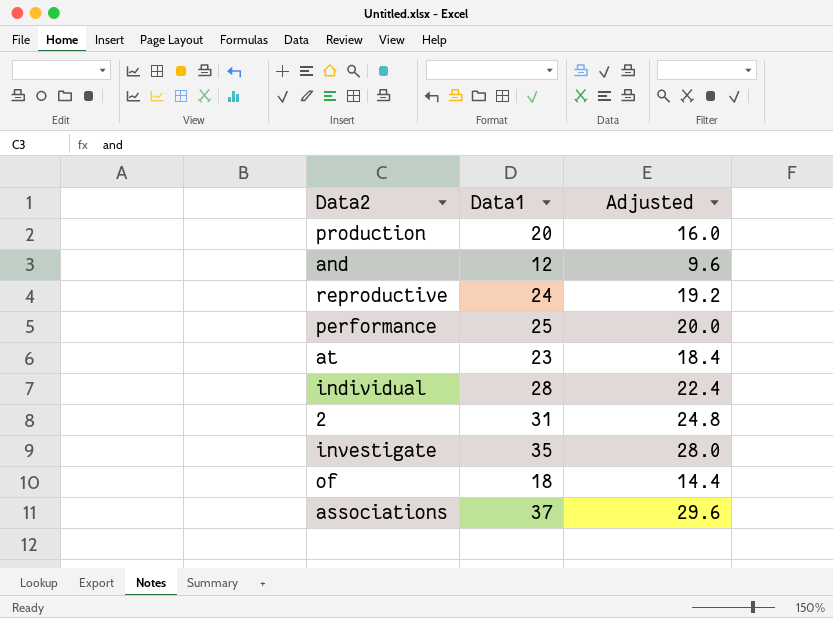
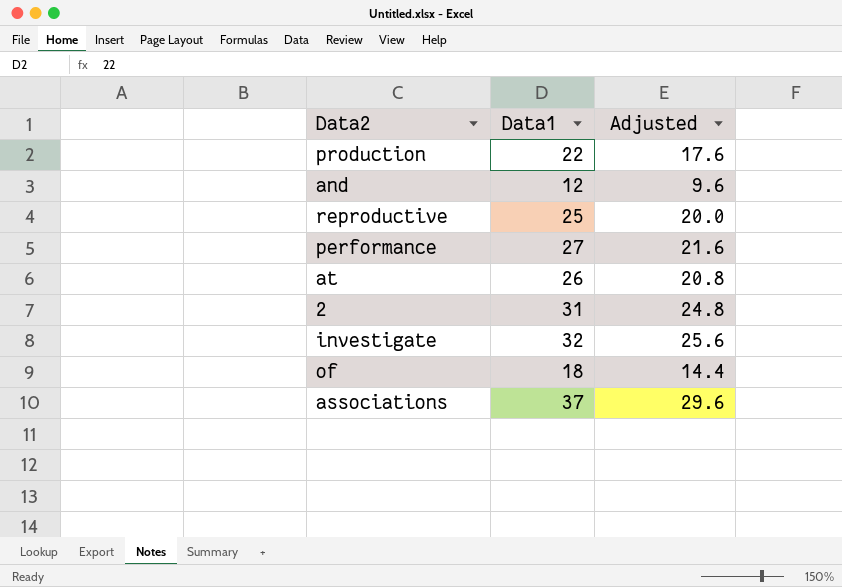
row individual: 28 | 22.4 -> none
production | Data1: 20 -> 22
production | Adjusted: 16.0 -> 17.6
reproductive | Data1: 24 -> 25
reproductive | Adjusted: 19.2 -> 20.0
performance | Data1: 25 -> 27
performance | Adjusted: 20.0 -> 21.6
at | Data1: 23 -> 26
at | Adjusted: 18.4 -> 20.8
investigate | Data1: 35 -> 32
investigate | Adjusted: 28.0 -> 25.6

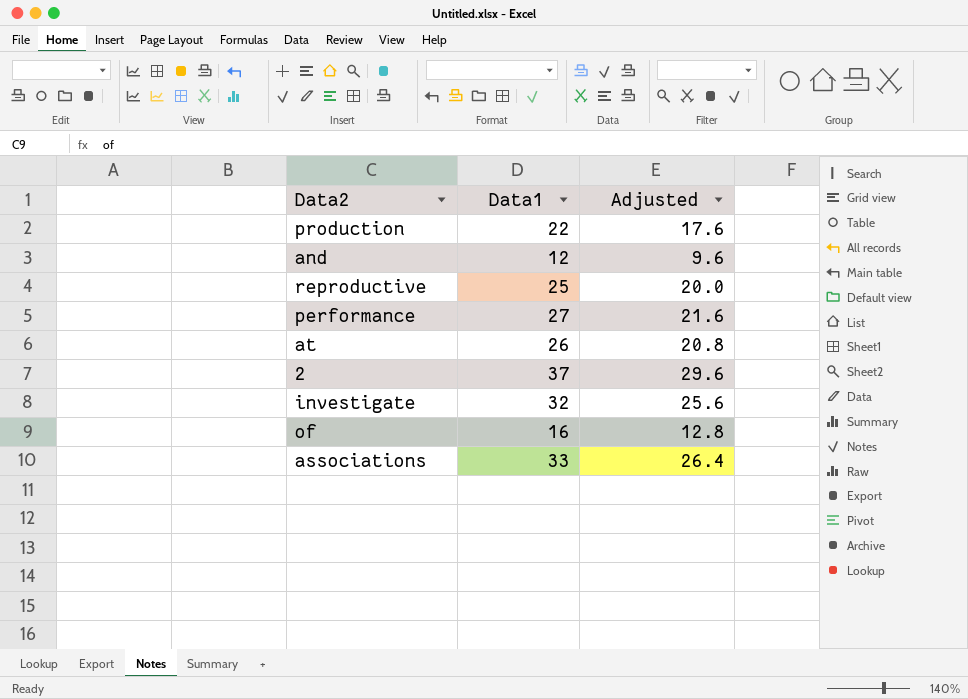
2 | Data1: 31 -> 37
2 | Adjusted: 24.8 -> 29.6
of | Data1: 18 -> 16
of | Adjusted: 14.4 -> 12.8
associations | Data1: 37 -> 33
associations | Adjusted: 29.6 -> 26.4

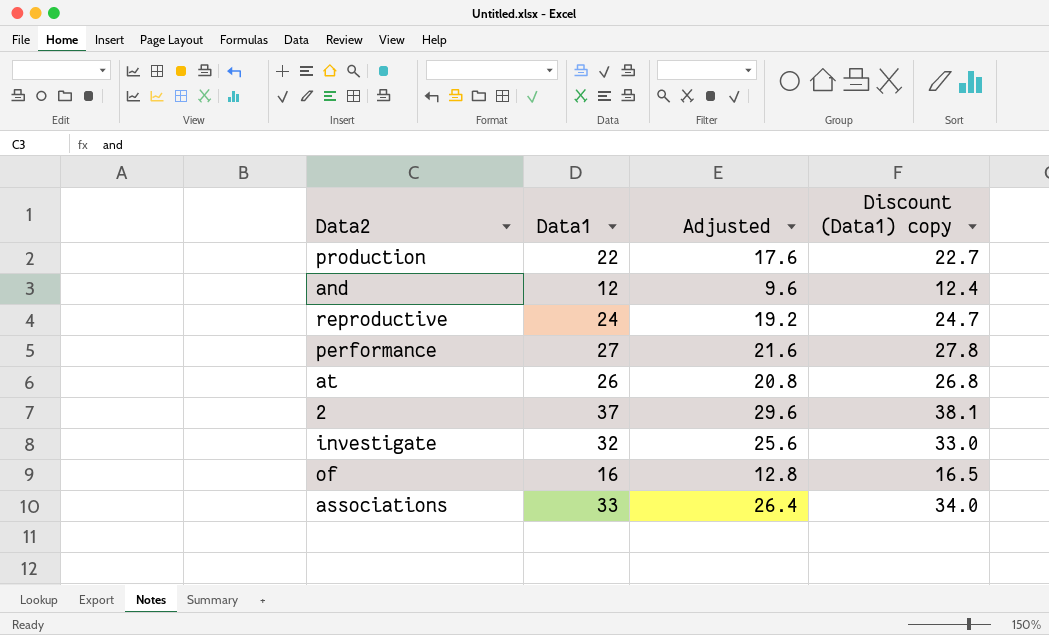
column Discount (Data1) copy | formula: none -> [Data1] * 1.03
reproductive | Data1: 25 -> 24
reproductive | Adjusted: 20.0 -> 19.2

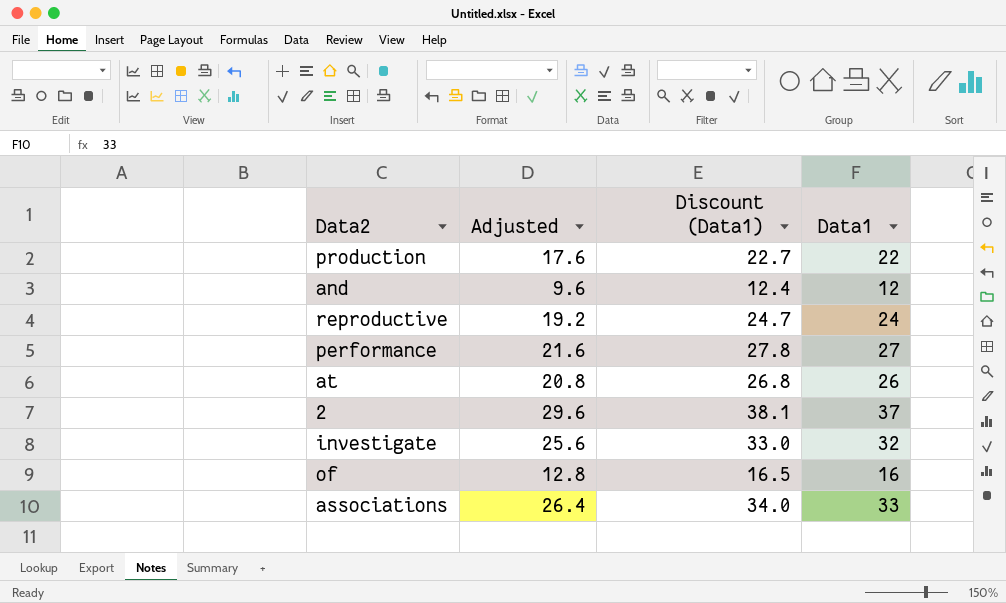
column name: Discount (Data1) copy -> Discount (Data1)
column Data1 | position: 2 -> 4

